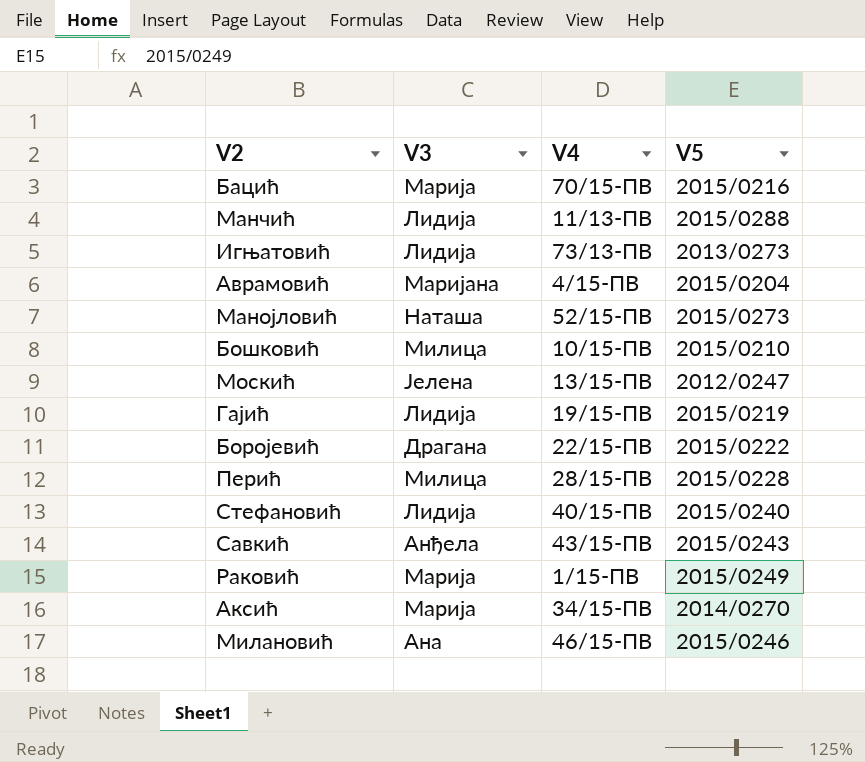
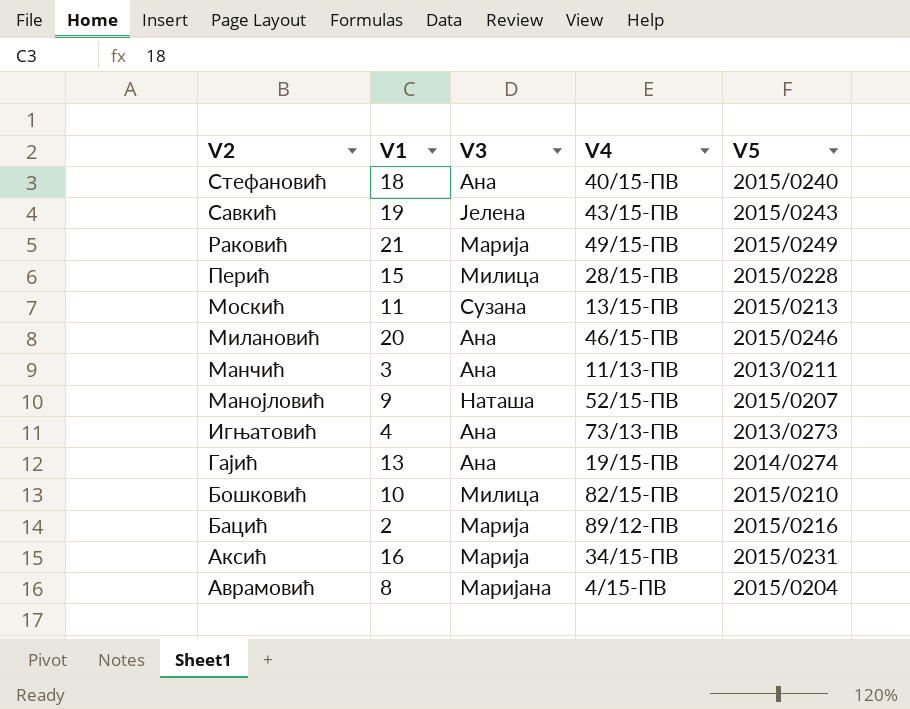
row order: none -> V2 descending
column V1 | position: none -> 2
row Боројевић: Драгана | 22/15-ПВ | 2015/0222 -> none
Стефановић | V3: Лидија -> Ана
Савкић | V3: Анђела -> Јелена
Раковић | V4: 1/15-ПВ -> 49/15-ПВ
Москић | V3: Јелена -> Сузана
Москић | V5: 2012/0247 -> 2015/0213
Манчић | V3: Лидија -> Ана
Манчић | V5: 2015/0288 -> 2013/0211
Манојловић | V5: 2015/0273 -> 2015/0207
Игњатовић | V3: Лидија -> Ана
Гајић | V3: Лидија -> Ана
Гајић | V5: 2015/0219 -> 2014/0274
Бошковић | V4: 10/15-ПВ -> 82/15-ПВ
Бацић | V4: 70/15-ПВ -> 89/12-ПВ
Аксић | V5: 2014/0270 -> 2015/0231

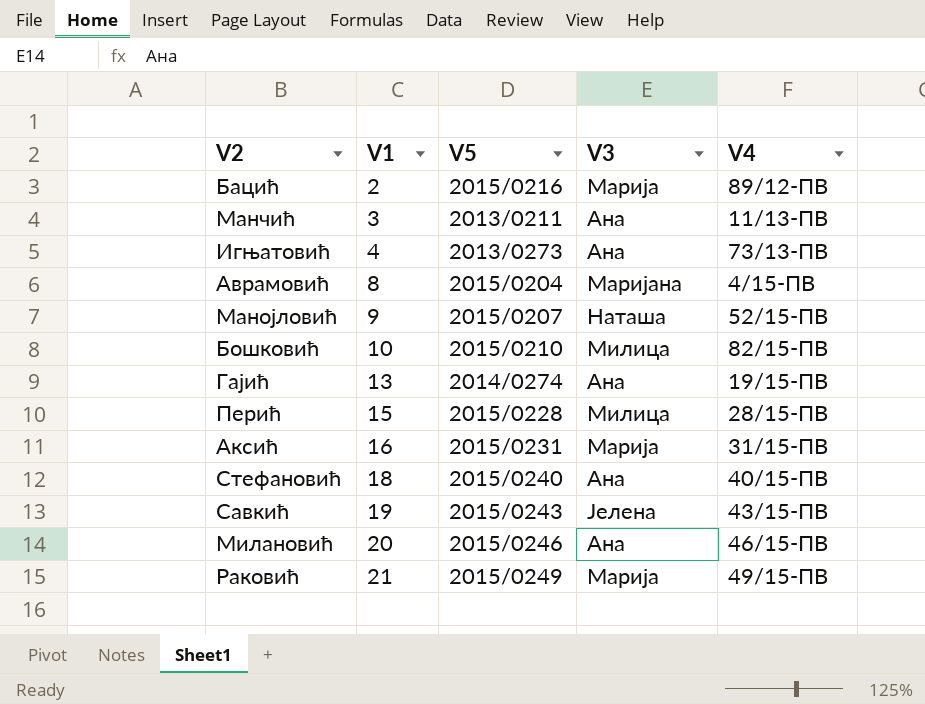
row order: V2 descending -> V1 ascending
column V5 | position: 5 -> 3
row Москић: 11 | Сузана | 13/15-ПВ | 2015/0213 -> none
Аксић | V4: 34/15-ПВ -> 31/15-ПВ

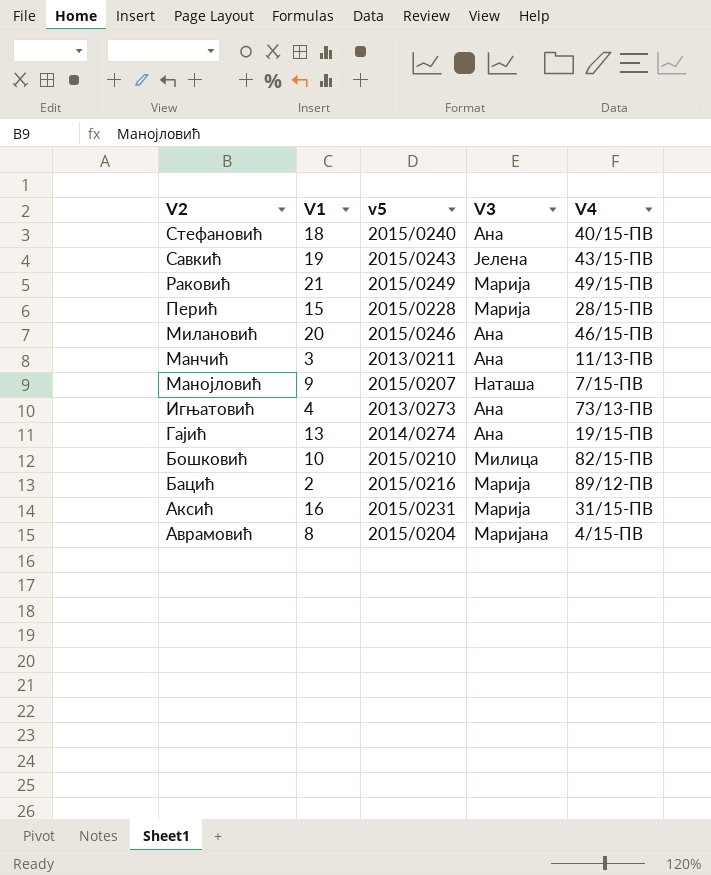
row order: V1 ascending -> V2 descending
column name: V5 -> v5
Перић | V3: Милица -> Марија
Манојловић | V4: 52/15-ПВ -> 7/15-ПВ

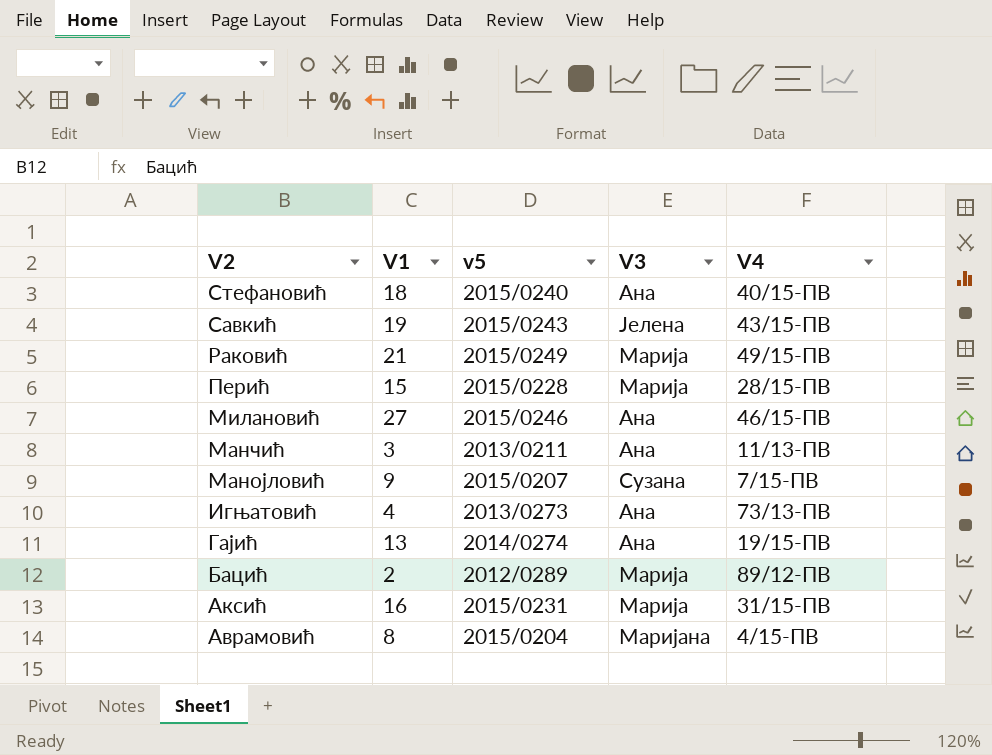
row Бошковић: 10 | 2015/0210 | Милица | 82/15-ПВ -> none
Милановић | V1: 20 -> 27
Манојловић | V3: Наташа -> Сузана
Бацић | v5: 2015/0216 -> 2012/0289

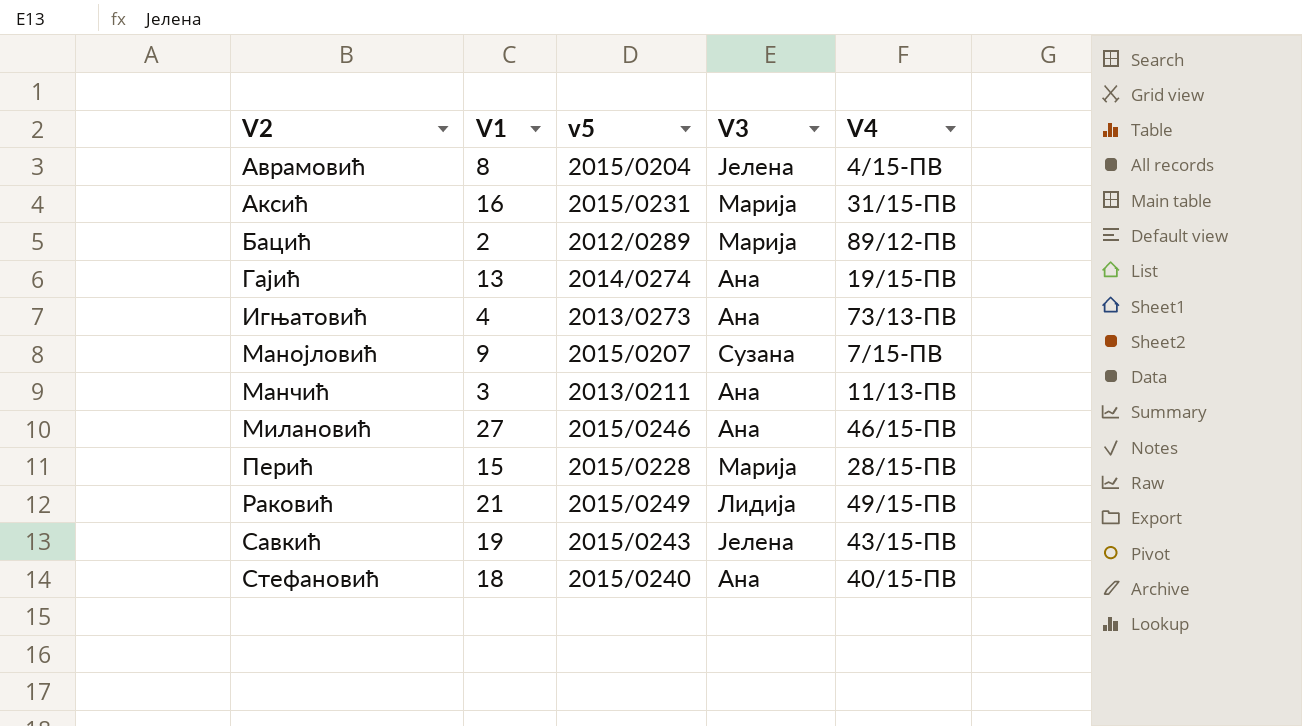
row order: V2 descending -> V2 ascending
Аврамовић | V3: Маријана -> Јелена
Раковић | V3: Марија -> Лидија

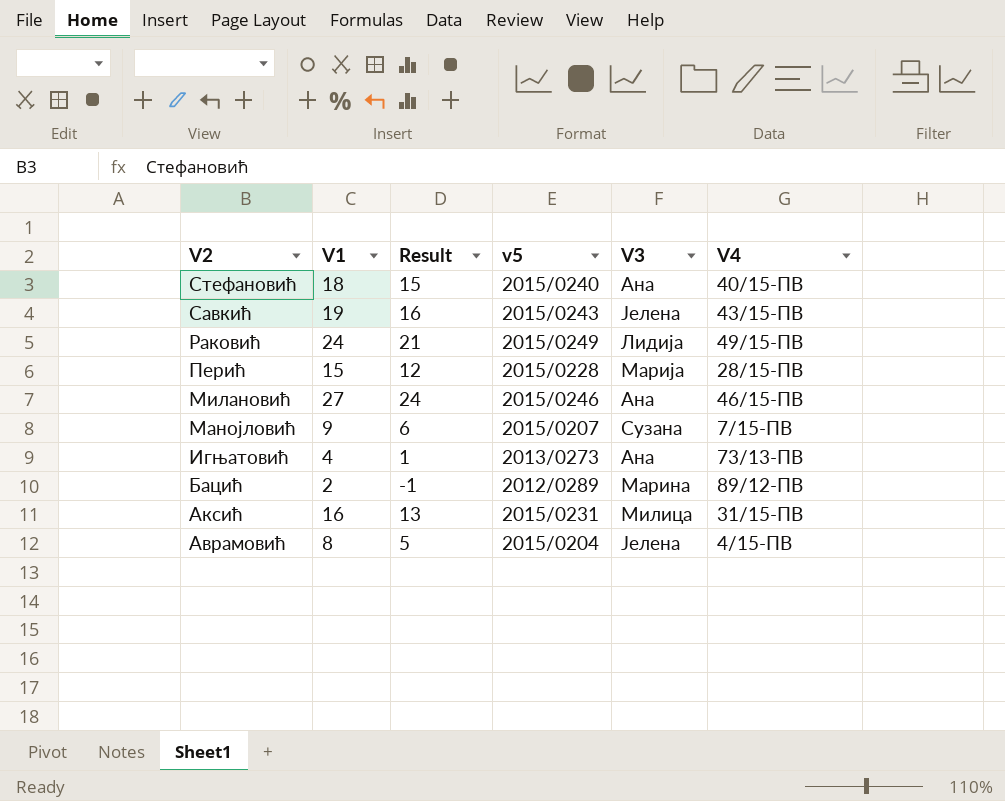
row order: V2 ascending -> V2 descending
column Result | formula: none -> [V1] - 3
row Гајић: 13 | 2014/0274 | Ана | 19/15-ПВ -> none
row Манчић: 3 | 2013/0211 | Ана | 11/13-ПВ -> none
Раковић | V1: 21 -> 24
Бацић | V3: Марија -> Марина
Аксић | V3: Марија -> Милица

